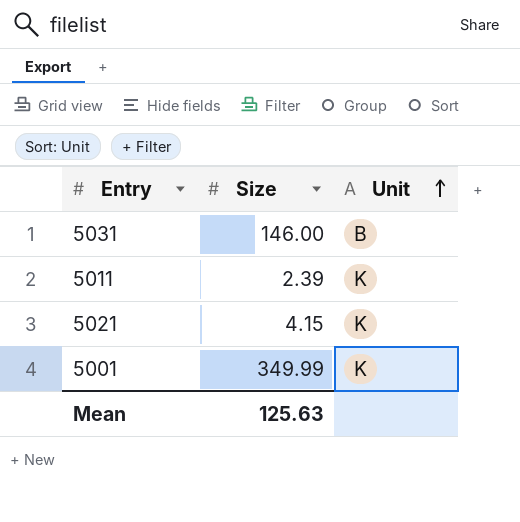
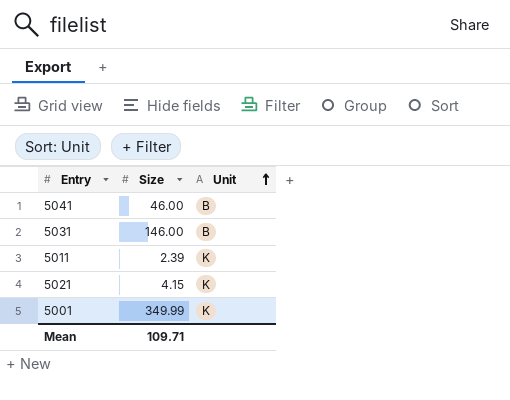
row 5041: none -> 46.00 | B
Mean | Size: 125.63 -> 109.71

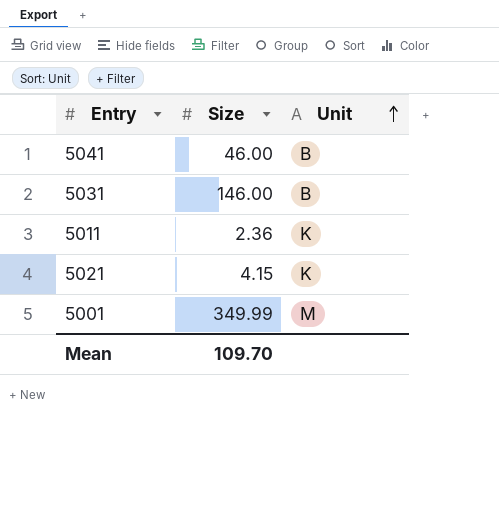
5011 | Size: 2.39 -> 2.36
5001 | Unit: K -> M
Mean | Size: 109.71 -> 109.70

